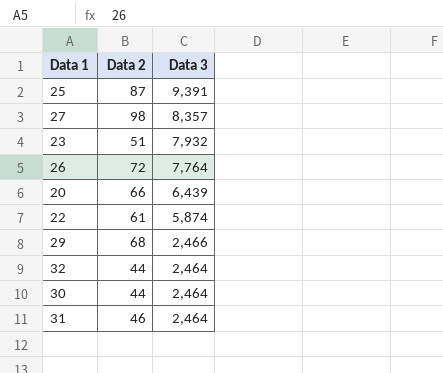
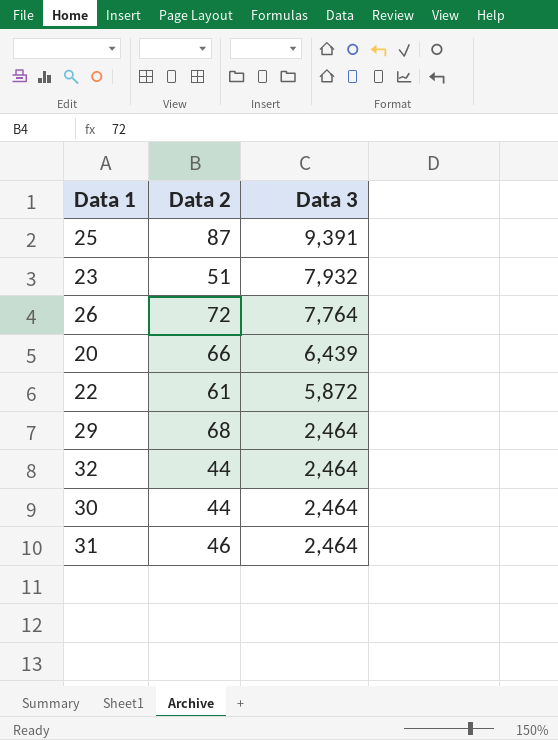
row 27: 98 | 8,357 -> none
22 | Data 3: 5,874 -> 5,872
29 | Data 3: 2,466 -> 2,464

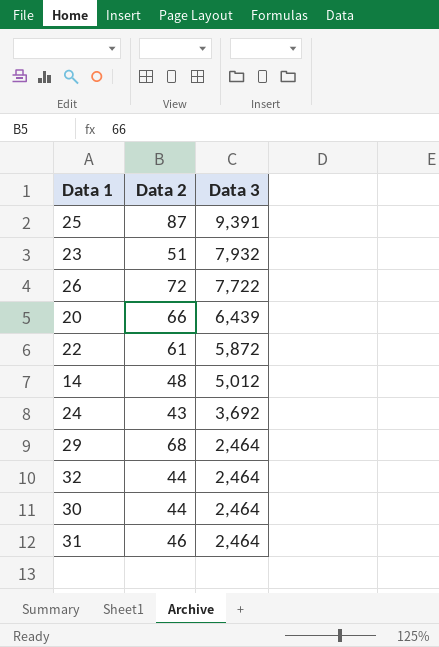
26 | Data 3: 7,764 -> 7,722
row 14: none -> 48 | 5,012
row 24: none -> 43 | 3,692

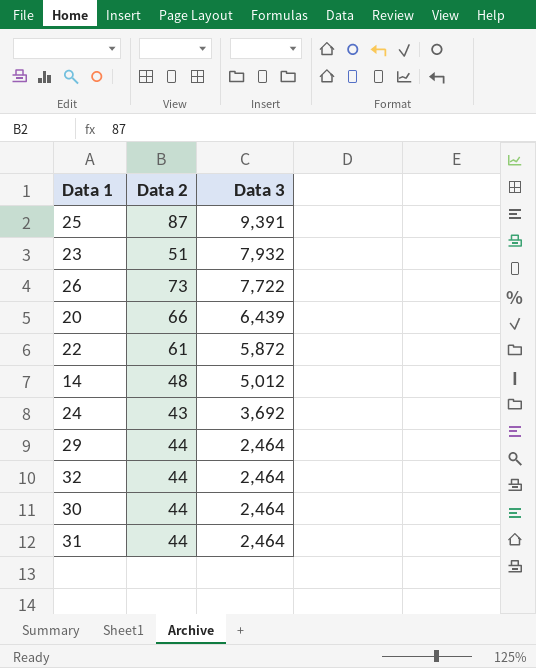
26 | Data 2: 72 -> 73
29 | Data 2: 68 -> 44
31 | Data 2: 46 -> 44

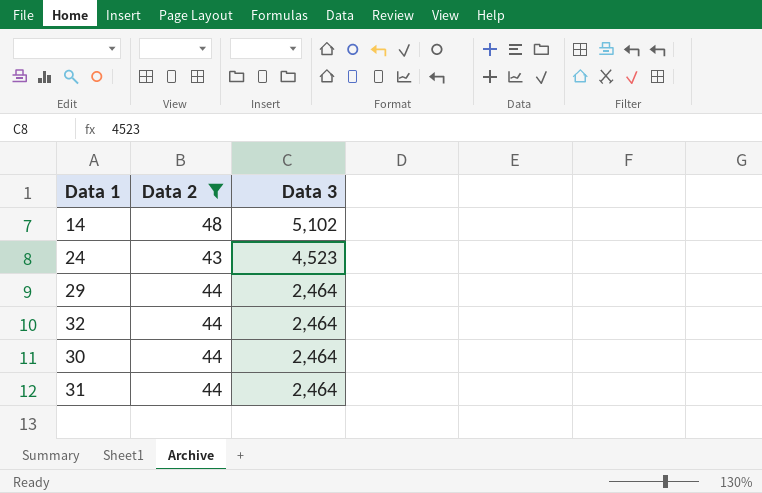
filter: none -> Data 2 <= 48
14 | Data 3: 5,012 -> 5,102
24 | Data 3: 3,692 -> 4,523

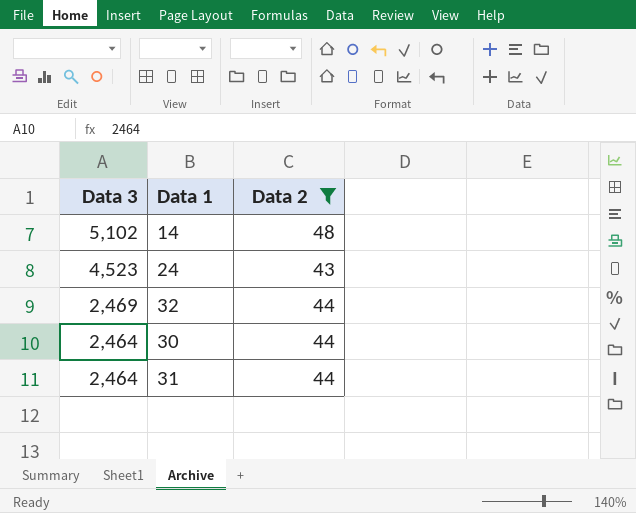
column Data 3 | position: 3 -> 1
row 29: 44 | 2,464 -> none
32 | Data 3: 2,464 -> 2,469

